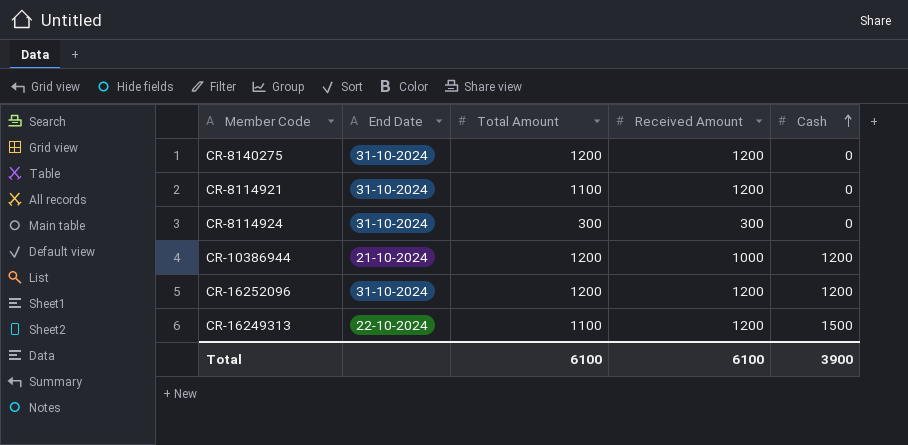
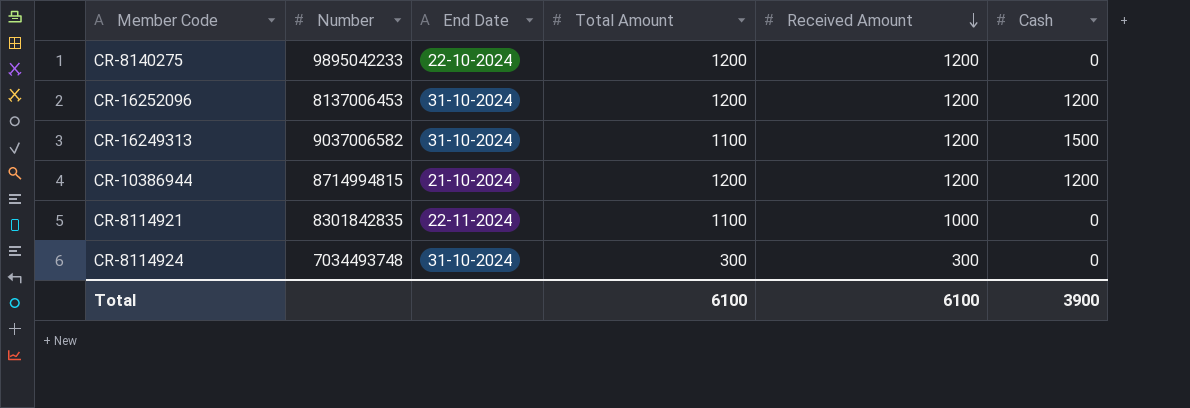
row order: Cash ascending -> Received Amount descending
column Number | position: none -> 2
CR-8140275 | End Date: 31-10-2024 -> 22-10-2024
CR-16249313 | End Date: 22-10-2024 -> 31-10-2024
CR-10386944 | Received Amount: 1000 -> 1200
CR-8114921 | End Date: 31-10-2024 -> 22-11-2024
CR-8114921 | Received Amount: 1200 -> 1000

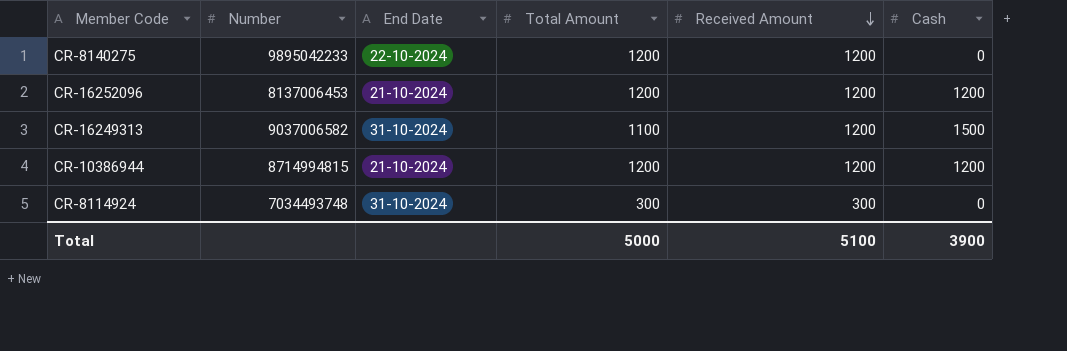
row CR-8114921: 8301842835 | 22-11-2024 | 1100 | 1000 | 0 -> none
CR-16252096 | End Date: 31-10-2024 -> 21-10-2024
Total | Total Amount: 6100 -> 5000
Total | Received Amount: 6100 -> 5100

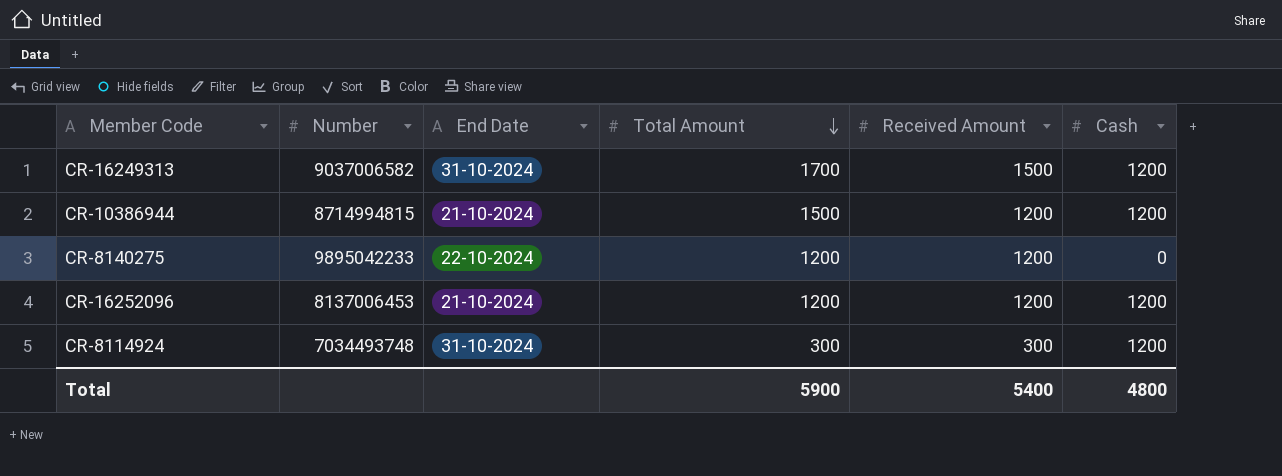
row order: Received Amount descending -> Total Amount descending
CR-16249313 | Total Amount: 1100 -> 1700
CR-16249313 | Received Amount: 1200 -> 1500
CR-16249313 | Cash: 1500 -> 1200
CR-10386944 | Total Amount: 1200 -> 1500
CR-8114924 | Cash: 0 -> 1200
Total | Total Amount: 5000 -> 5900
Total | Received Amount: 5100 -> 5400
Total | Cash: 3900 -> 4800

